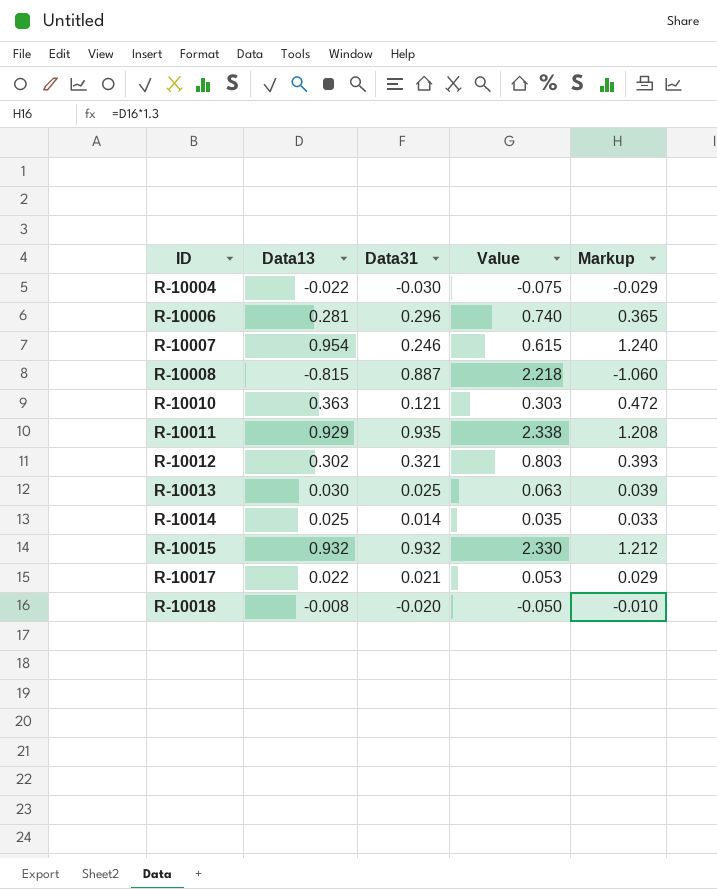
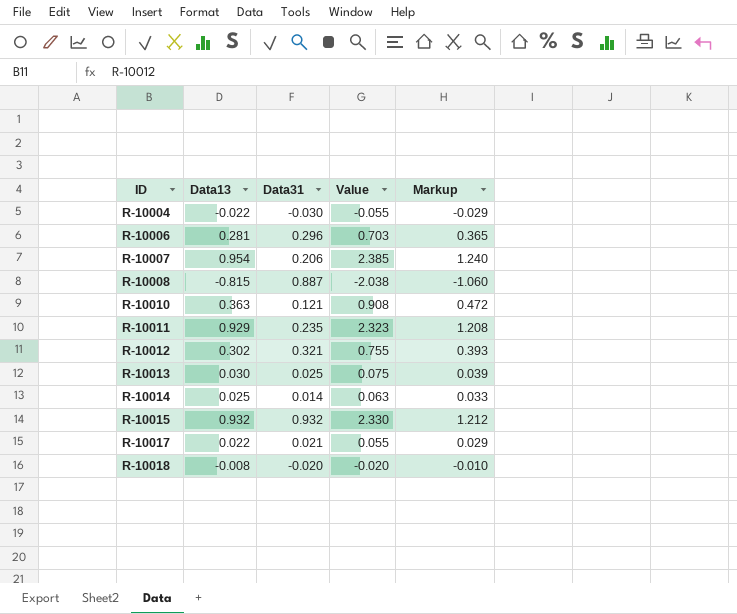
column Value | formula: [Data31] * 2.5 -> [Data13] * 2.5
R-10007 | Data31: 0.246 -> 0.206
R-10011 | Data31: 0.935 -> 0.235

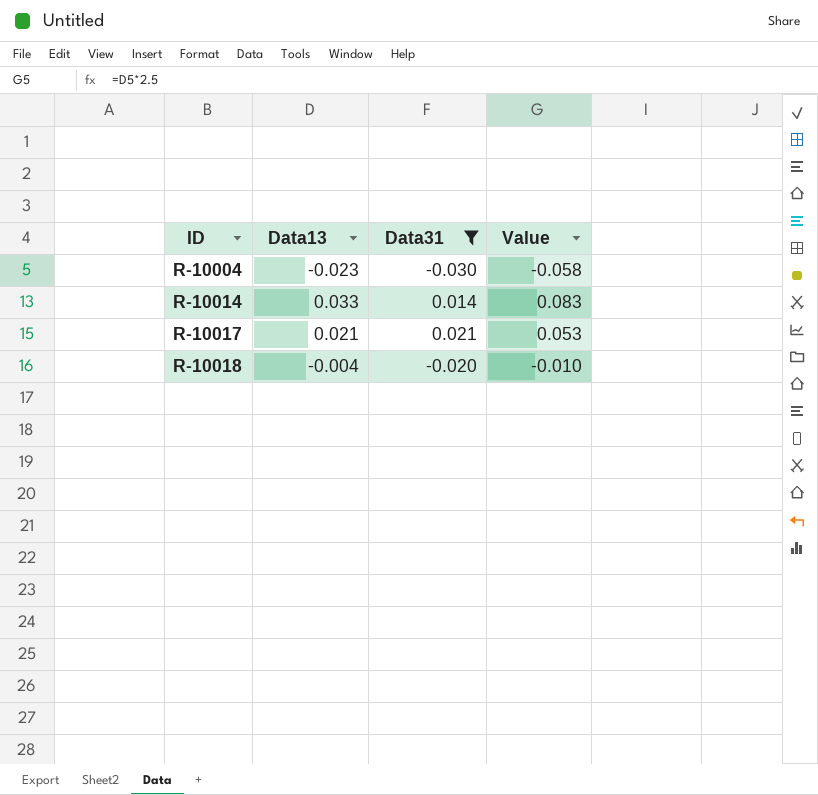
filter: none -> Data31 <= 0.021
column Markup | formula: [Data13] * 1.3 -> none
R-10004 | Data13: -0.022 -> -0.023
R-10004 | Value: -0.055 -> -0.058
R-10014 | Data13: 0.025 -> 0.033
R-10014 | Value: 0.063 -> 0.083
R-10017 | Data13: 0.022 -> 0.021
R-10017 | Value: 0.055 -> 0.053
R-10018 | Data13: -0.008 -> -0.004
R-10018 | Value: -0.020 -> -0.010

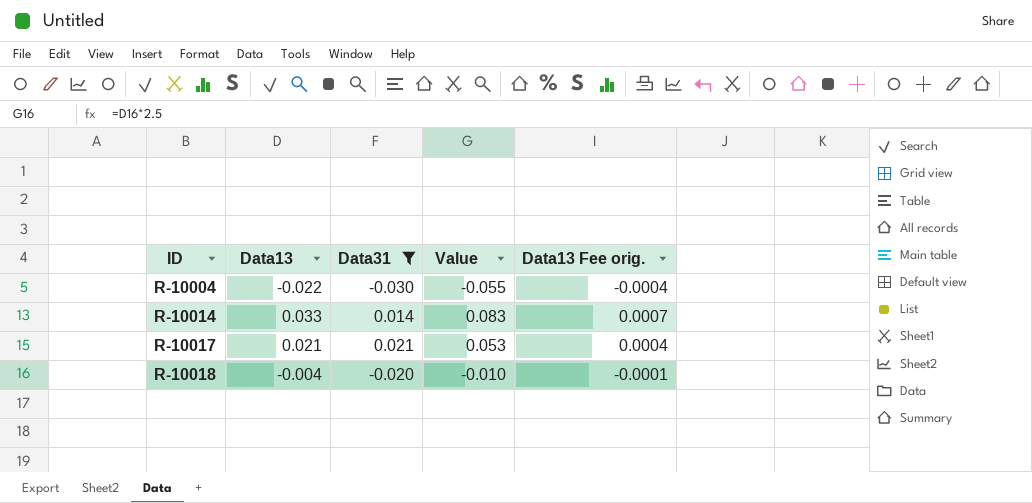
column Data13 Fee orig. | formula: none -> [Data13] * 0.02
R-10004 | Data13: -0.023 -> -0.022
R-10004 | Value: -0.058 -> -0.055

